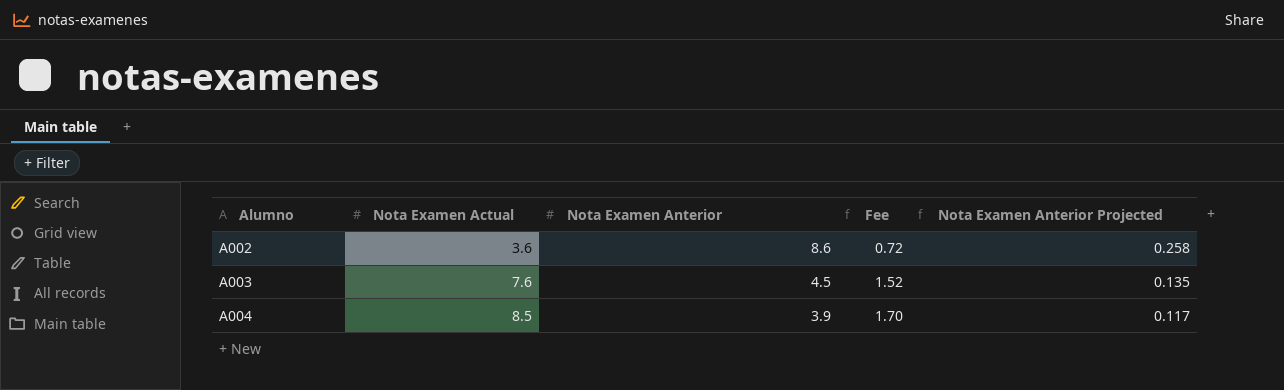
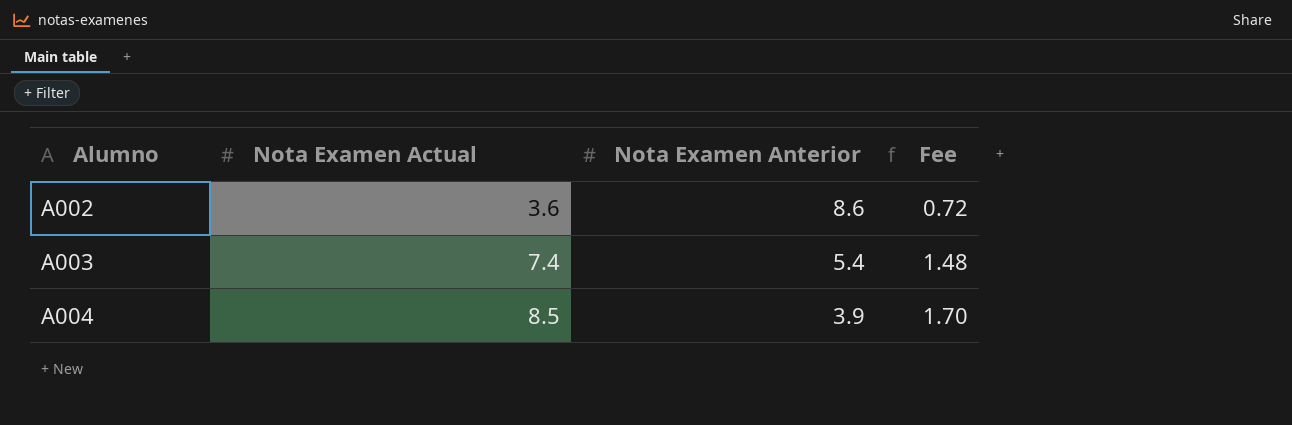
column Nota Examen Anterior Projected | formula: [Nota Examen Anterior] * 0.03 -> none
A003 | Nota Examen Actual: 7.6 -> 7.4
A003 | Nota Examen Anterior: 4.5 -> 5.4
A003 | Fee: 1.52 -> 1.48

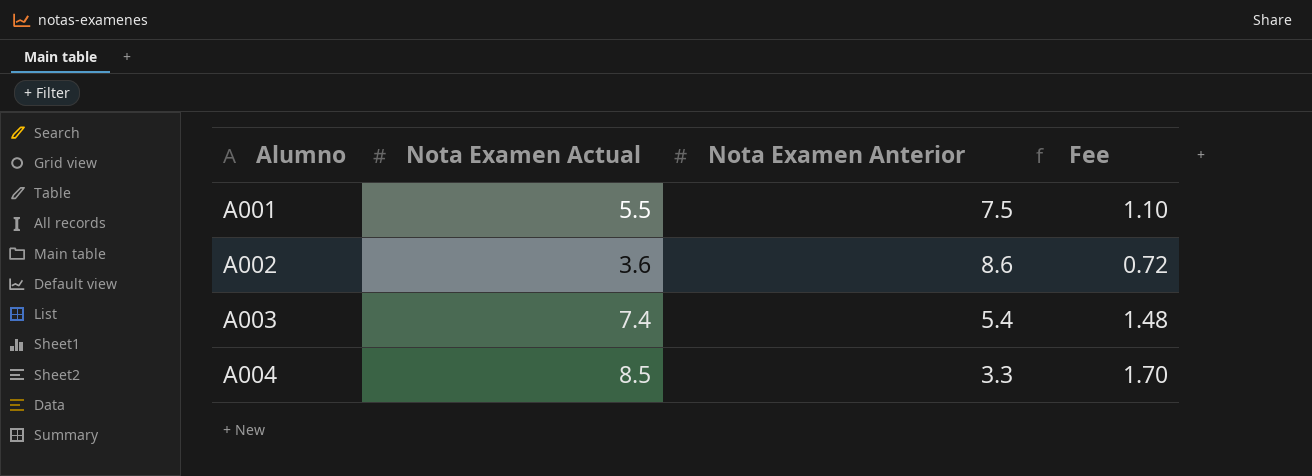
row A001: none -> 5.5 | 7.5 | 1.10
A004 | Nota Examen Anterior: 3.9 -> 3.3

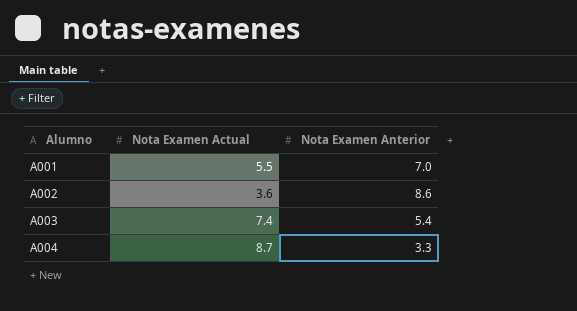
column Fee | formula: [Nota Examen Actual] * 0.2 -> none
A001 | Nota Examen Anterior: 7.5 -> 7.0
A004 | Nota Examen Actual: 8.5 -> 8.7

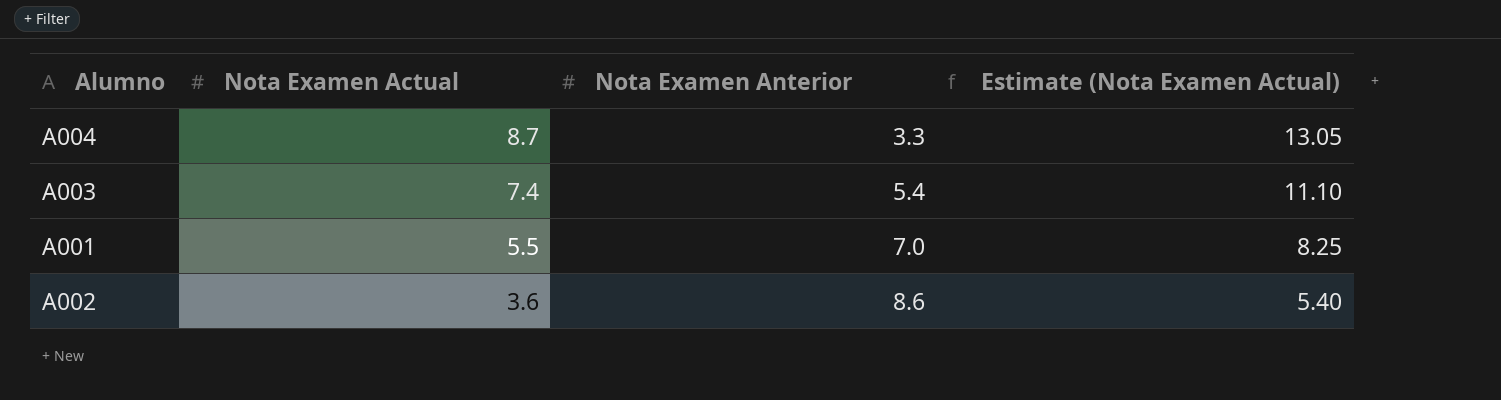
row order: Alumno ascending -> Nota Examen Actual descending
column Estimate (Nota Examen Actual) | formula: none -> [Nota Examen Actual] * 1.5

